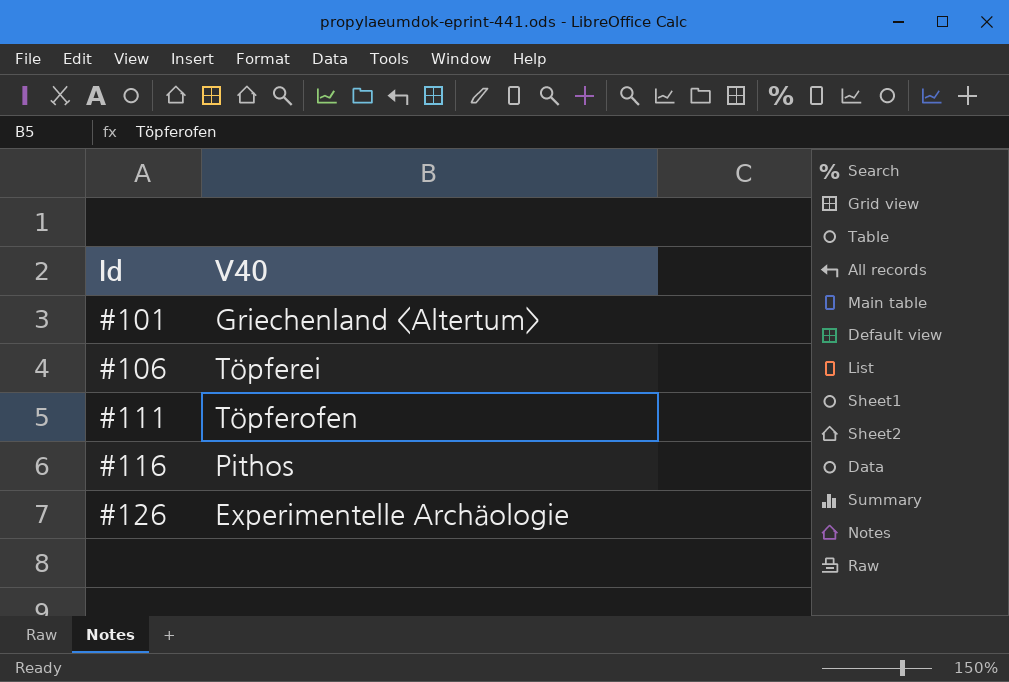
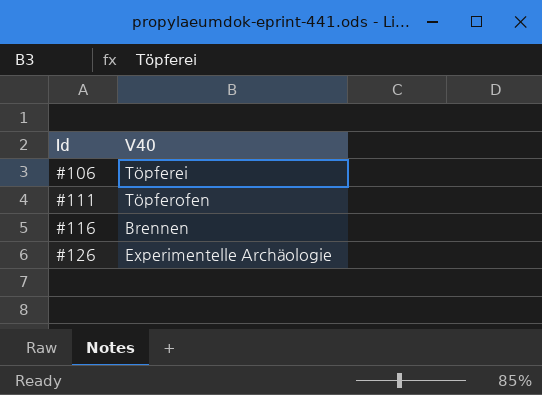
row #101: Griechenland <Altertum> -> none
#116 | V40: Pithos -> Brennen

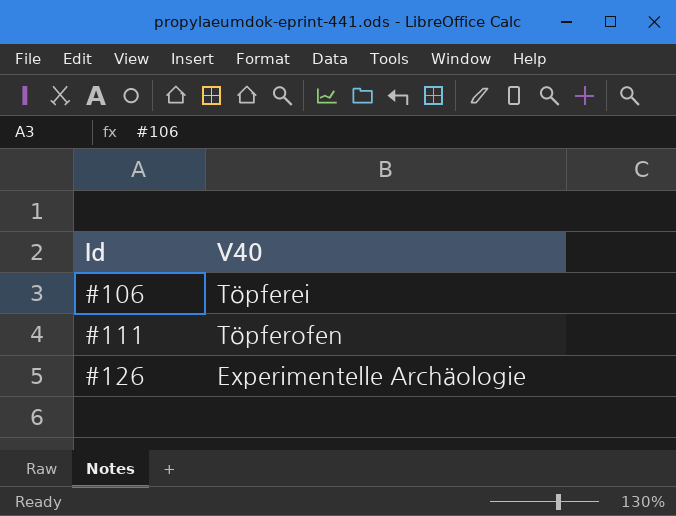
row #116: Brennen -> none

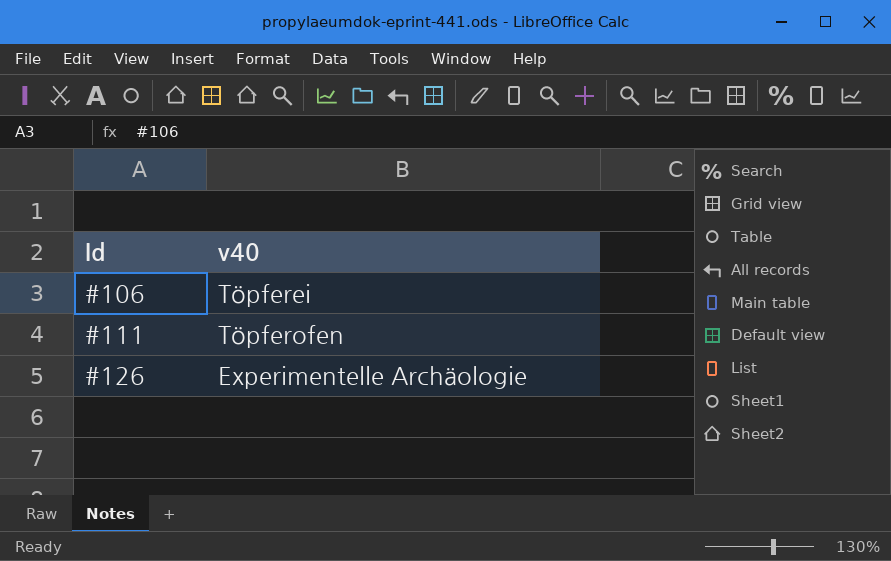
column name: V40 -> v40

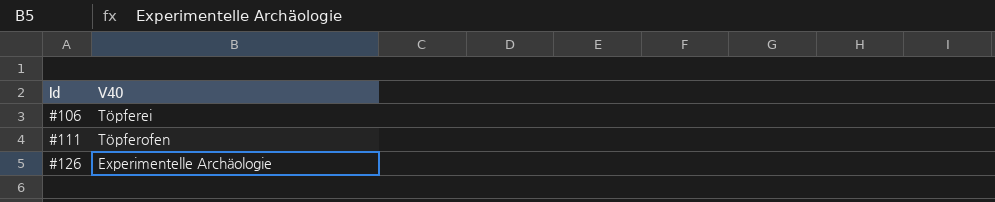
column name: v40 -> V40

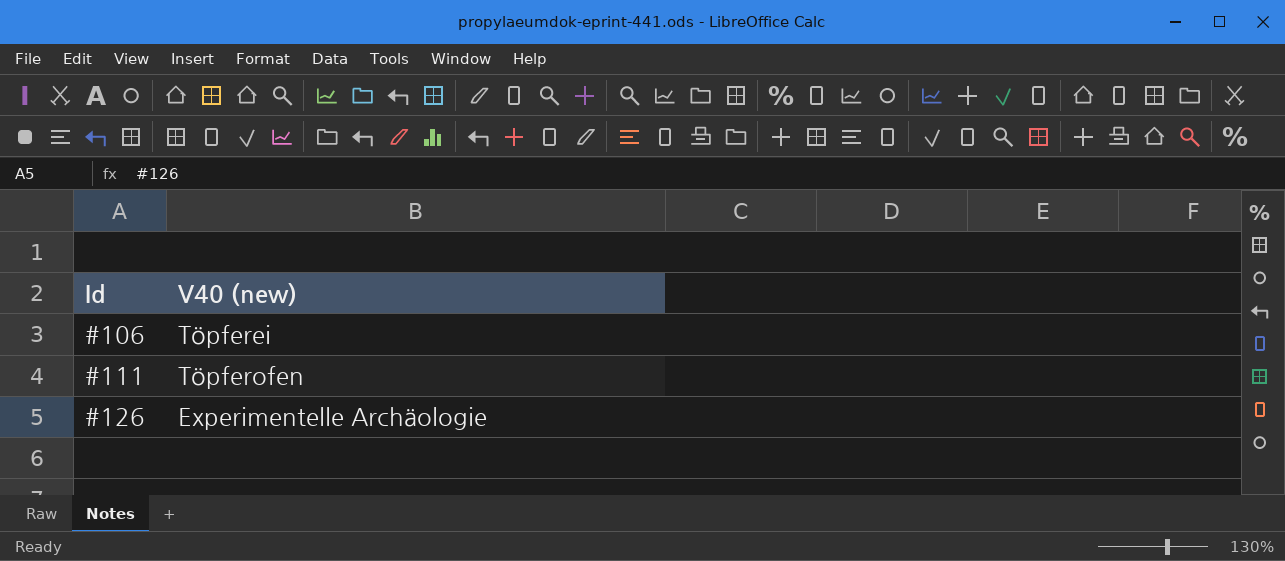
column name: V40 -> V40 (new)

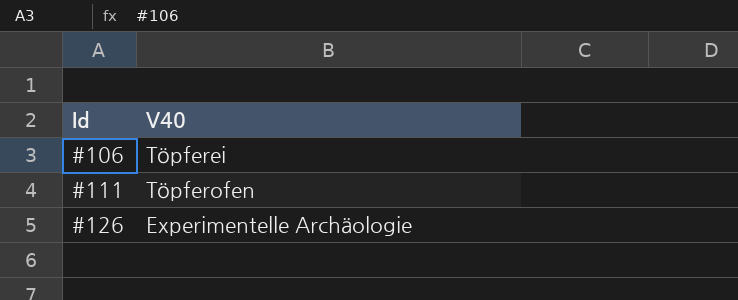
column name: V40 (new) -> V40

